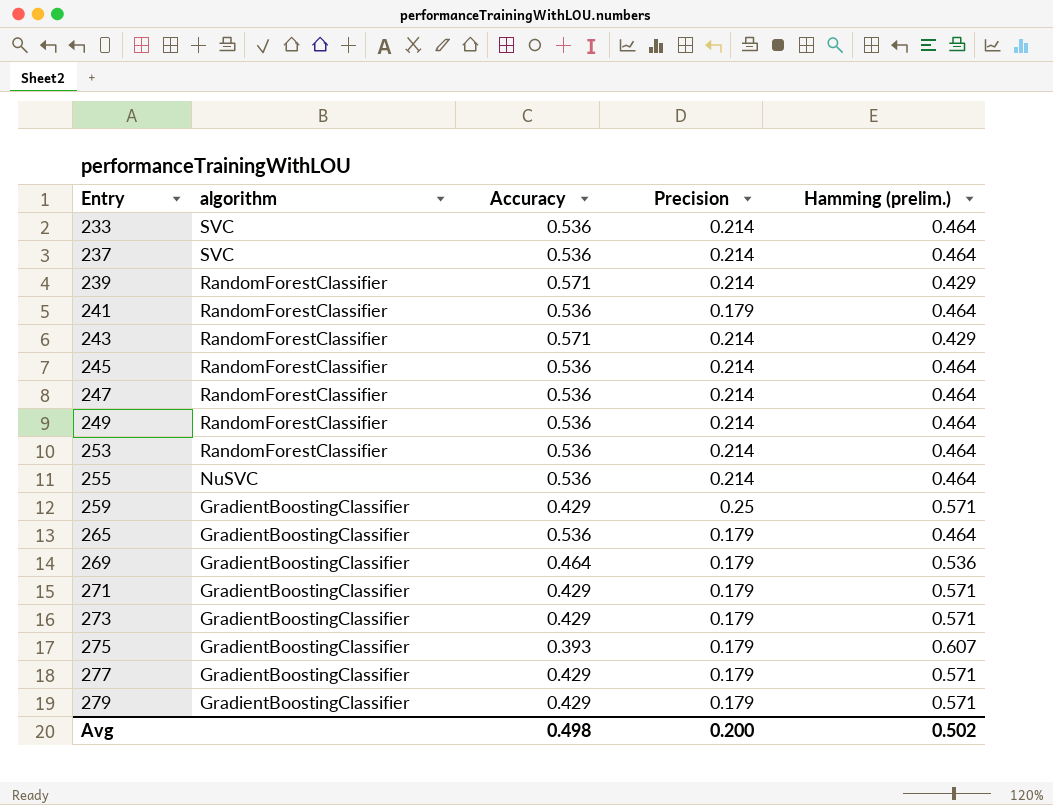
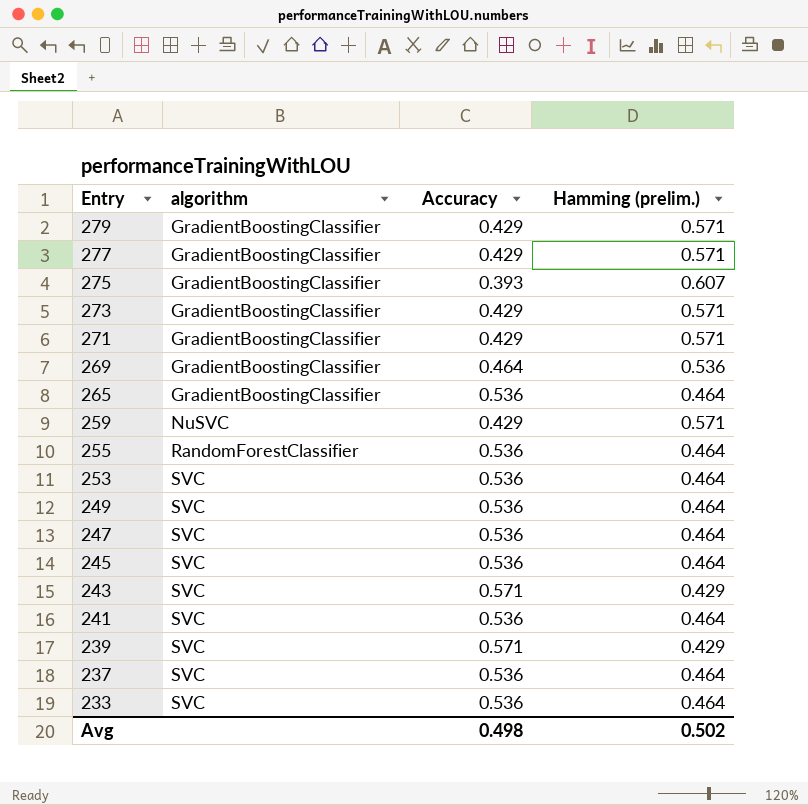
row order: Entry ascending -> Entry descending
column Precision | position: 4 -> none
259 | algorithm: GradientBoostingClassifier -> NuSVC
255 | algorithm: NuSVC -> RandomForestClassifier
253 | algorithm: RandomForestClassifier -> SVC
249 | algorithm: RandomForestClassifier -> SVC
247 | algorithm: RandomForestClassifier -> SVC
245 | algorithm: RandomForestClassifier -> SVC
243 | algorithm: RandomForestClassifier -> SVC
241 | algorithm: RandomForestClassifier -> SVC
239 | algorithm: RandomForestClassifier -> SVC

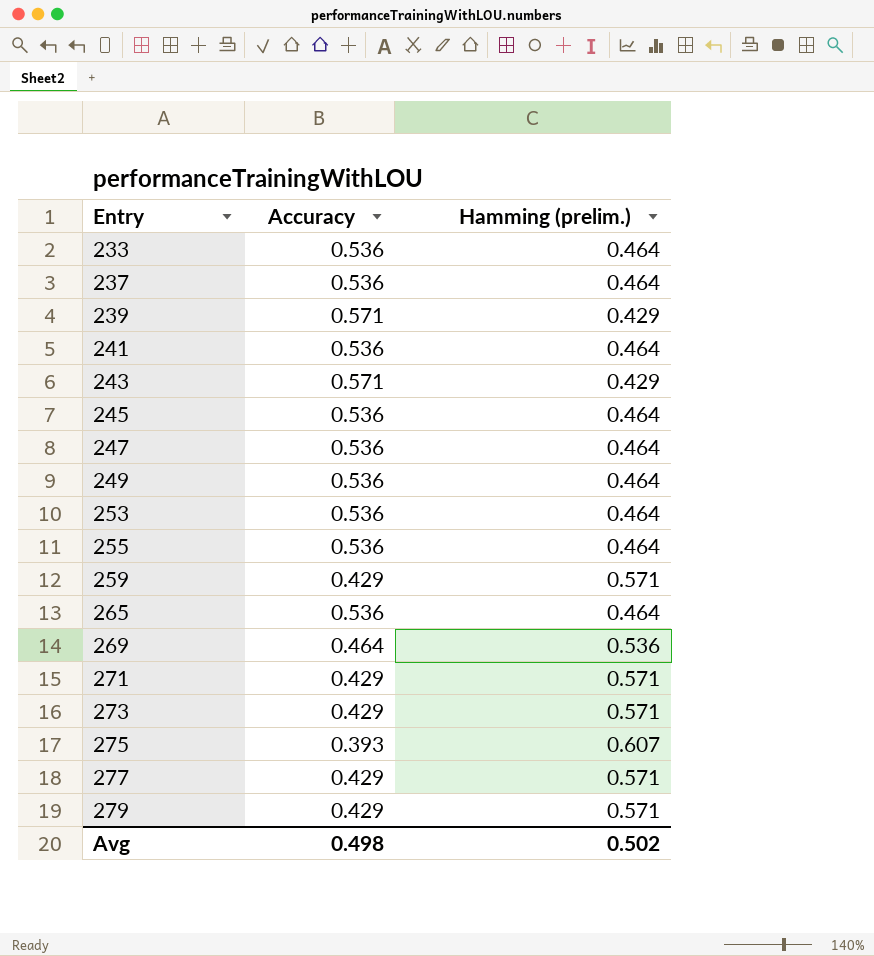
row order: Entry descending -> Entry ascending
column algorithm | position: 2 -> none

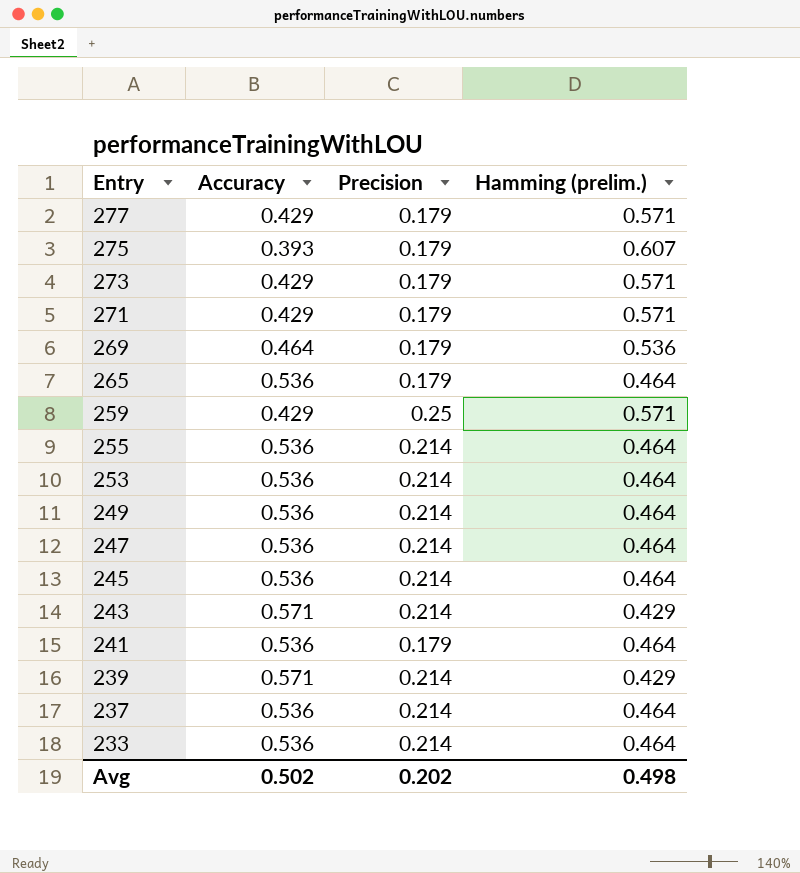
row order: Entry ascending -> Entry descending
column Precision | position: none -> 3
row 279: 0.429 | 0.571 -> none
Avg | Accuracy: 0.498 -> 0.502
Avg | Hamming (prelim.): 0.502 -> 0.498

